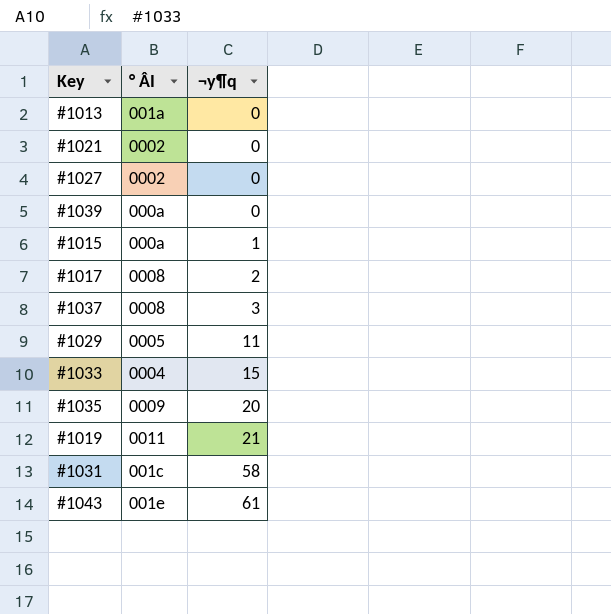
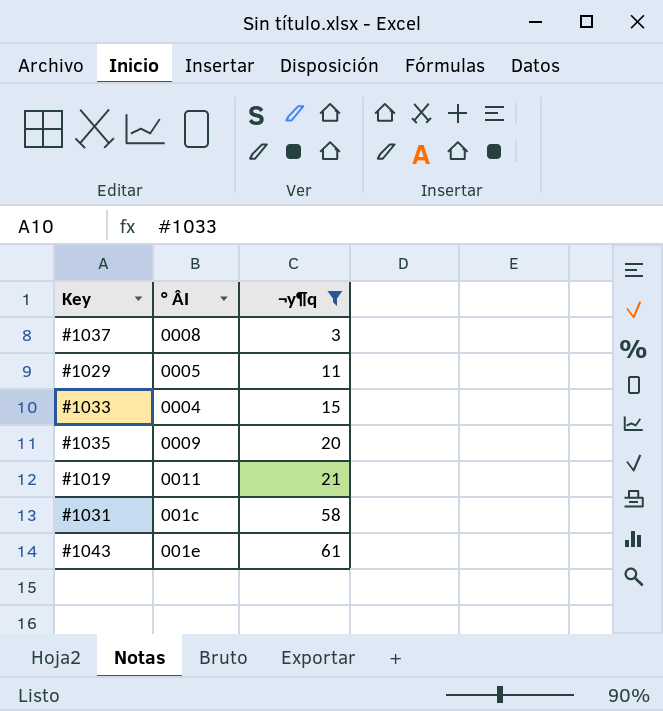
filter: none -> ¬y¶q >= 3

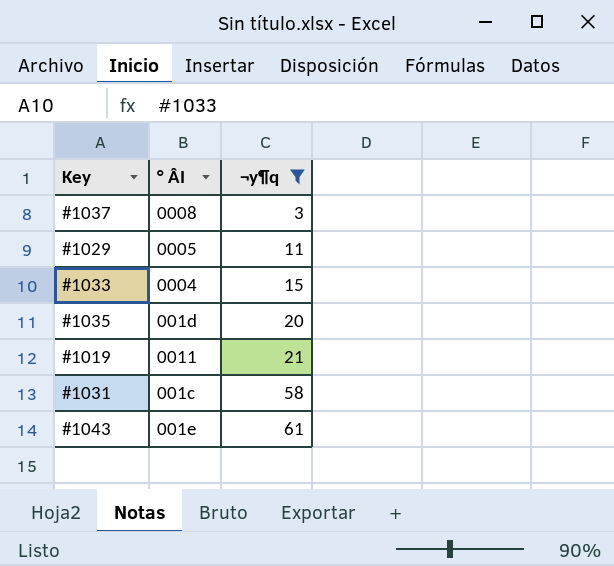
#1035 | ° ÂI: 0009 -> 001d

